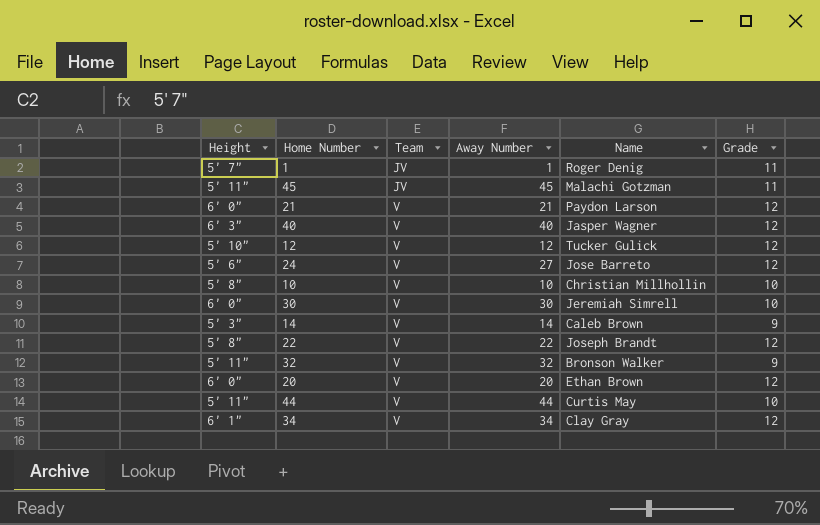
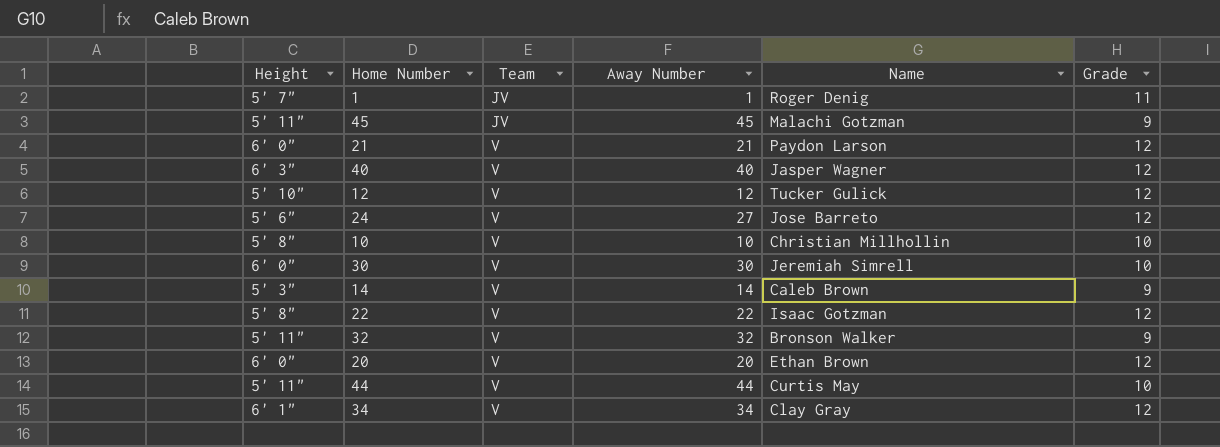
45 | Grade: 11 -> 9
22 | Name: Joseph Brandt -> Isaac Gotzman

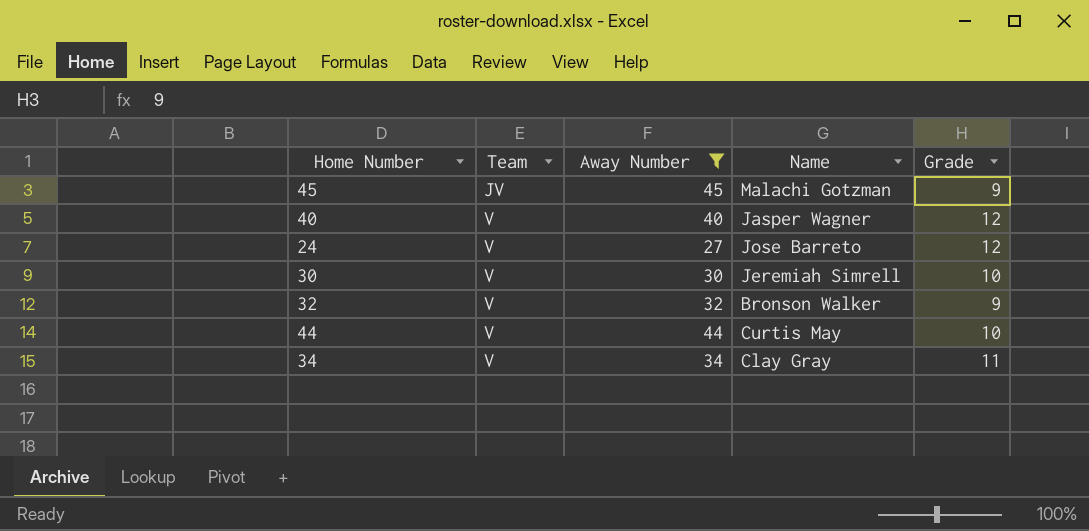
filter: none -> Away Number >= 27
column Height | position: 1 -> none
34 | Grade: 12 -> 11

